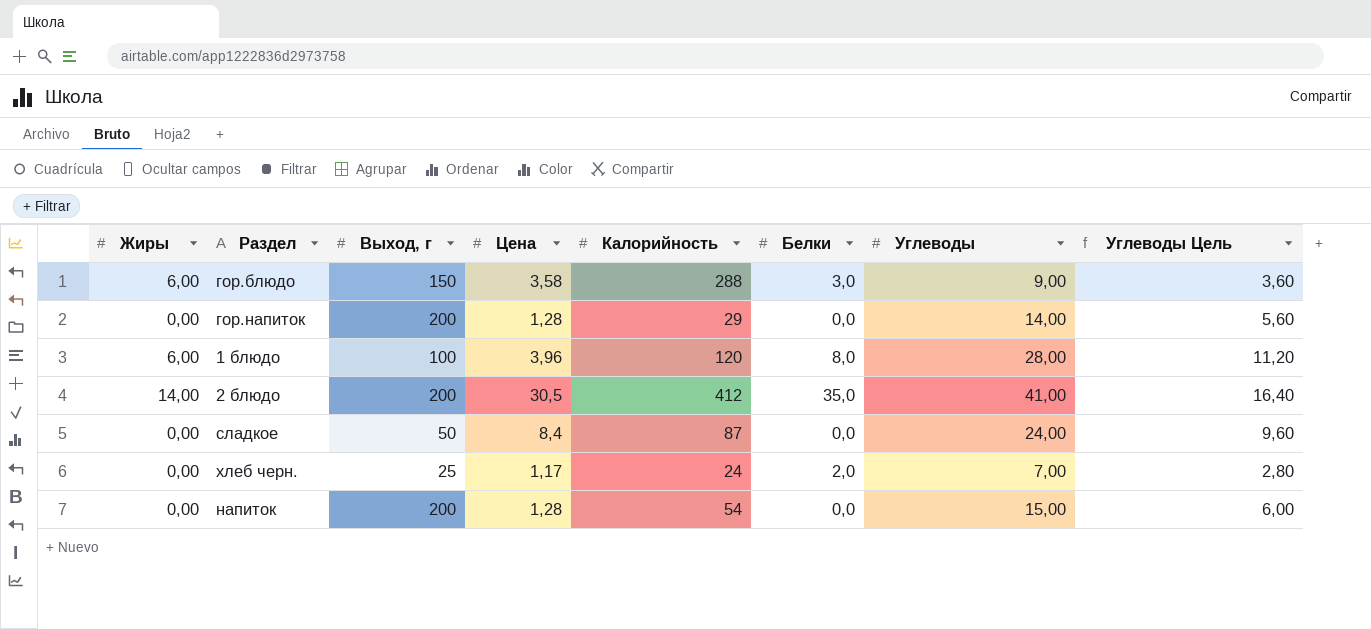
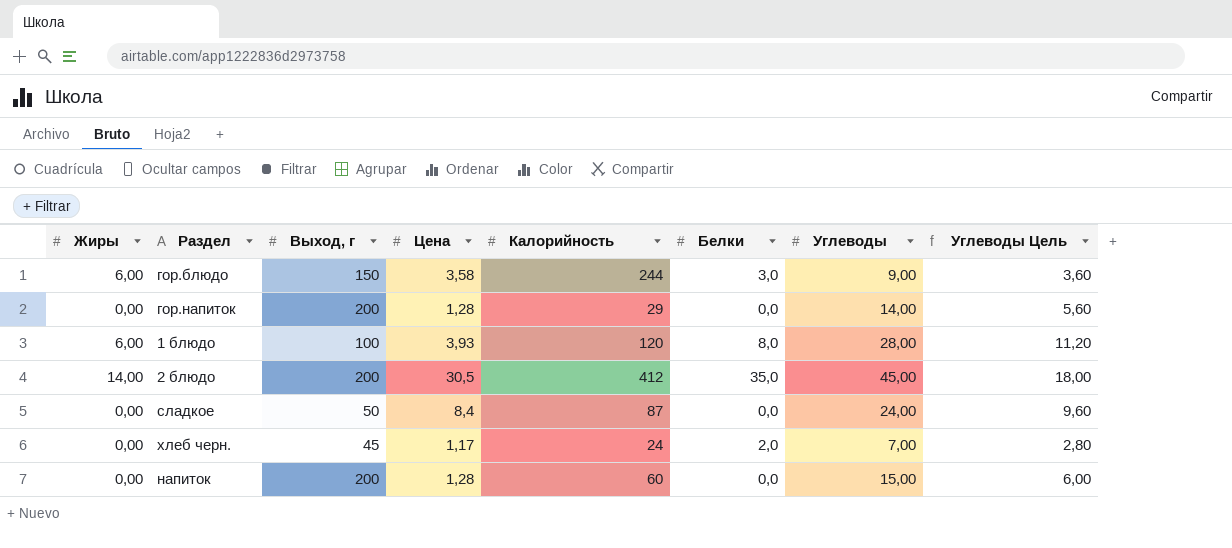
гор.блюдо | Калорийность: 288 -> 244
1 блюдо | Цена: 3,96 -> 3,93
2 блюдо | Углеводы: 41,00 -> 45,00
2 блюдо | Углеводы Цель: 16,40 -> 18,00
хлеб черн. | Выход, г: 25 -> 45
напиток | Калорийность: 54 -> 60

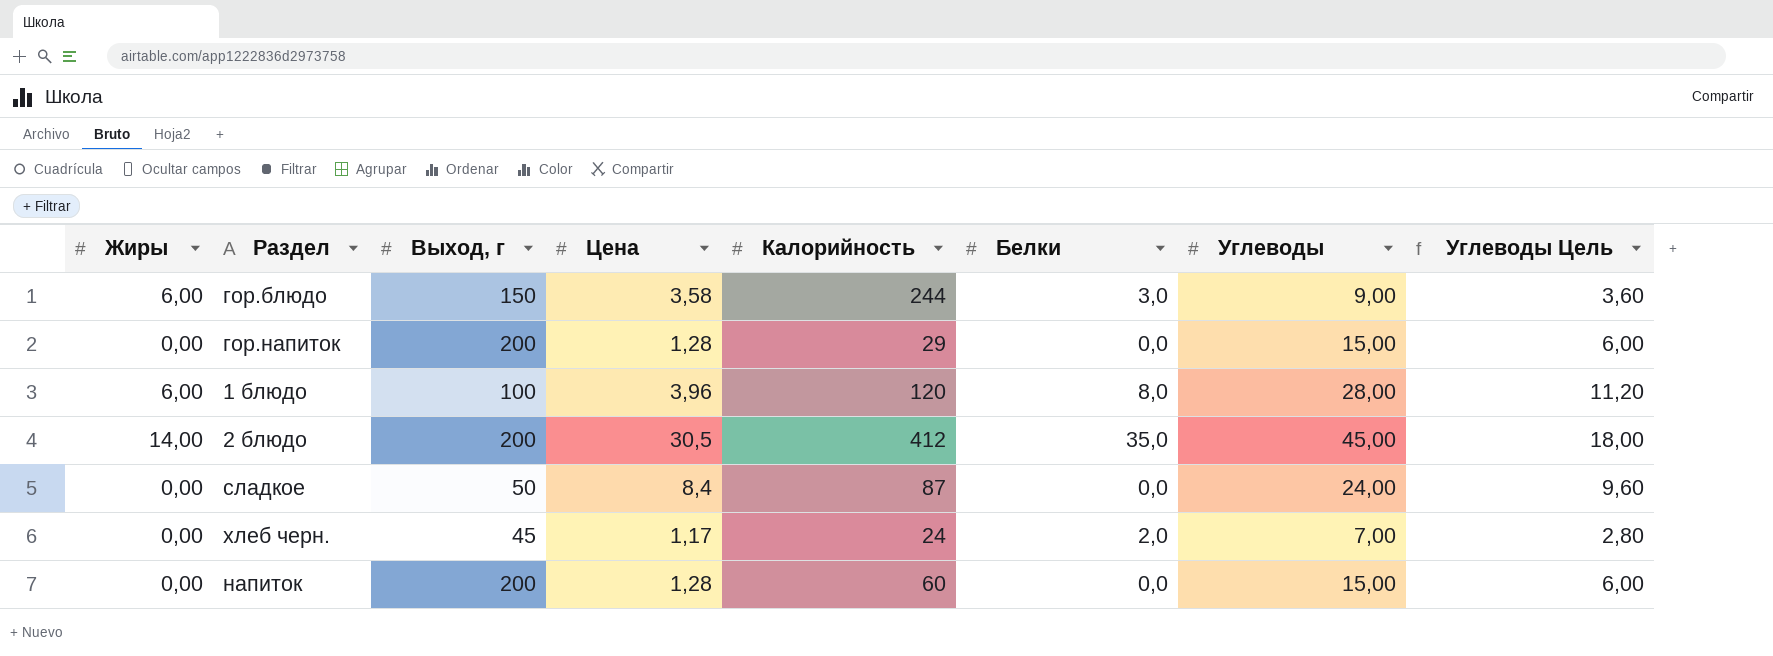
гор.напиток | Углеводы: 14,00 -> 15,00
гор.напиток | Углеводы Цель: 5,60 -> 6,00
1 блюдо | Цена: 3,93 -> 3,96

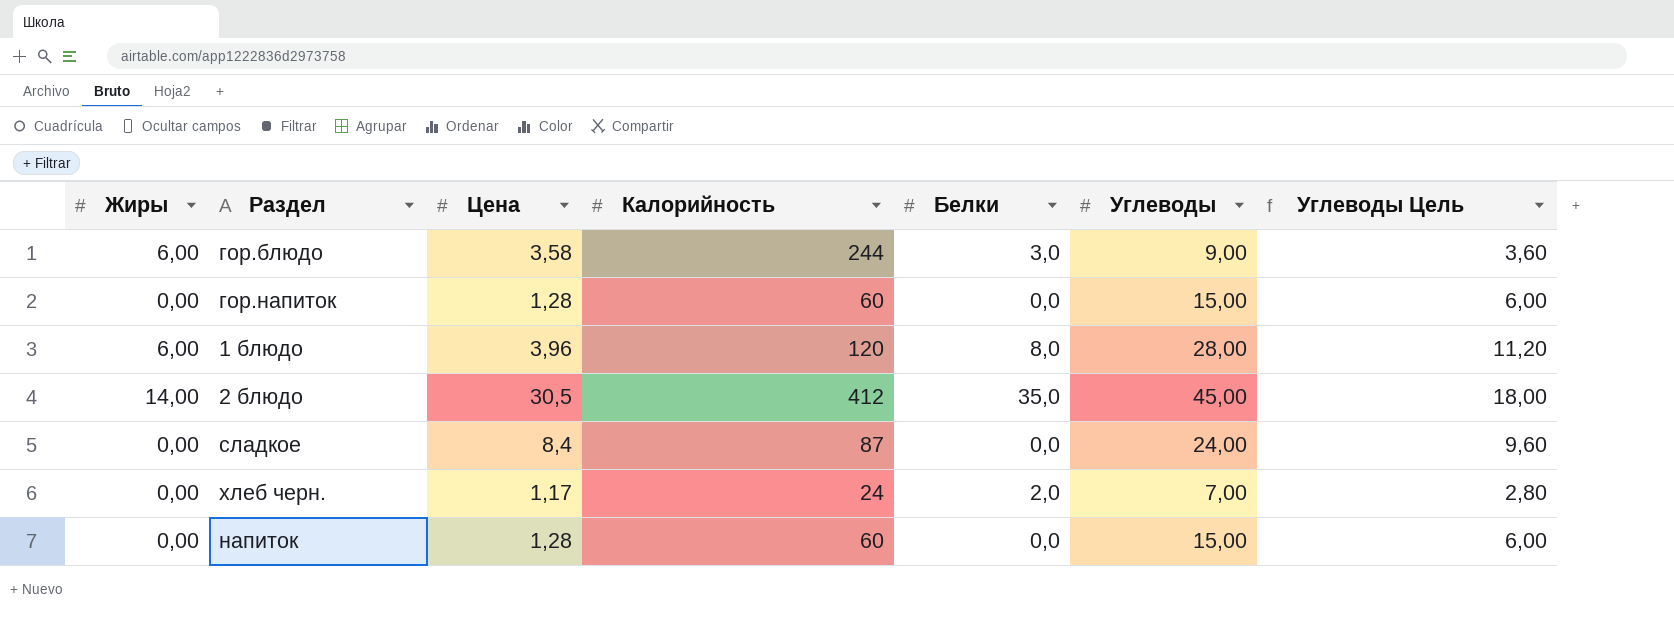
column Выход, г | position: 3 -> none
гор.напиток | Калорийность: 29 -> 60

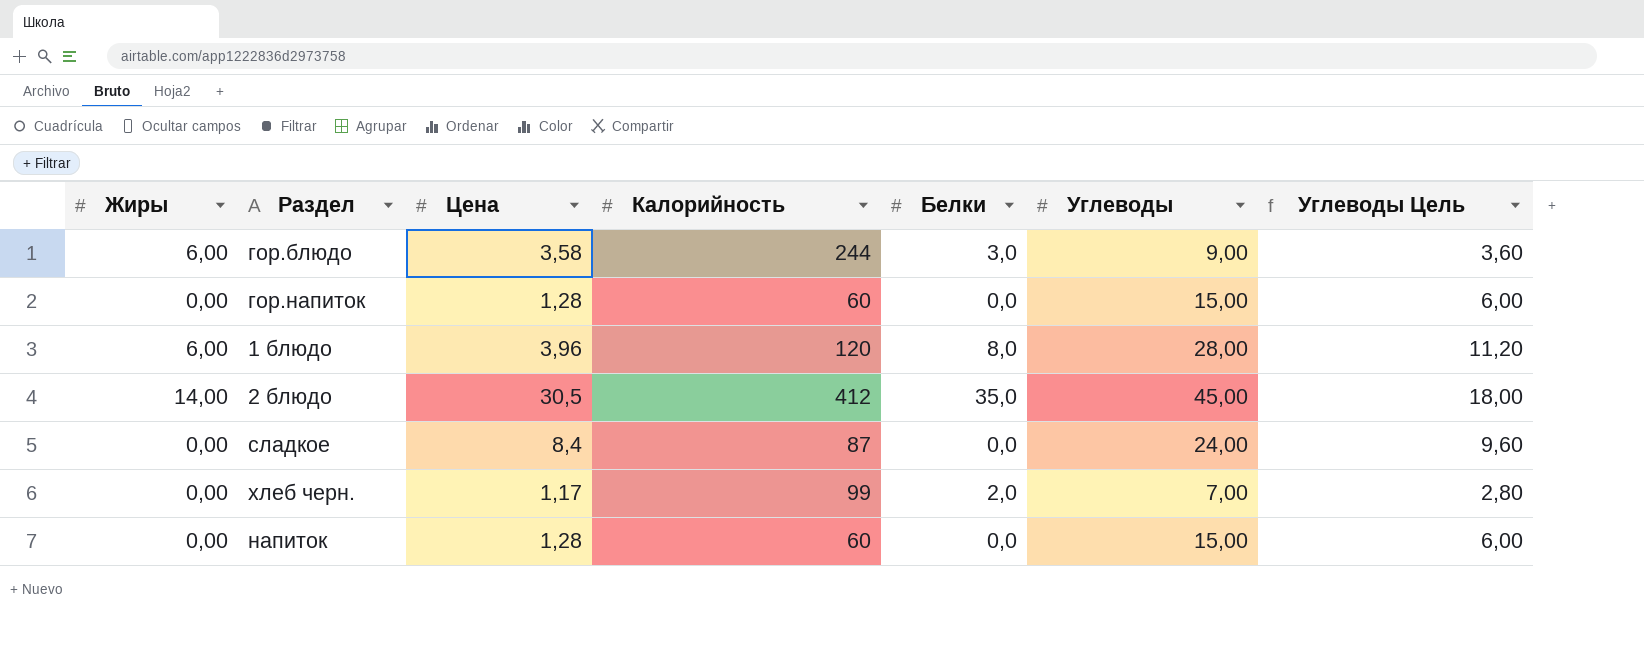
хлеб черн. | Калорийность: 24 -> 99

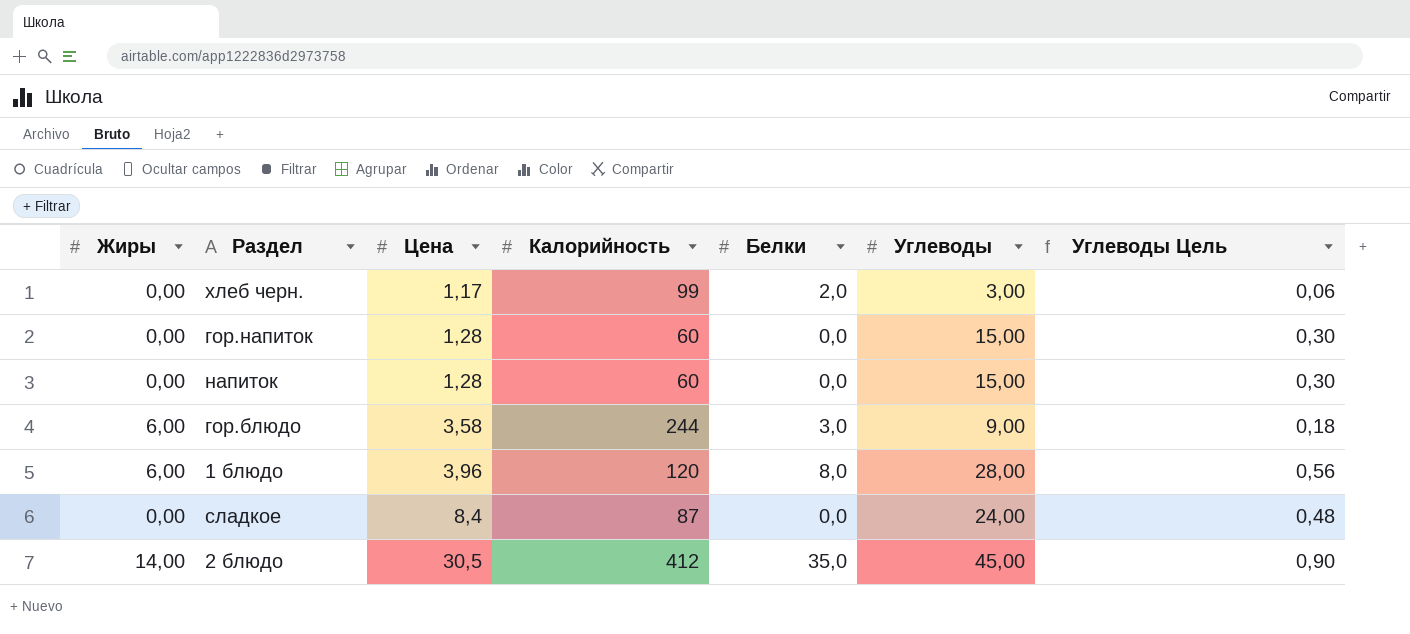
row order: none -> Цена ascending
column Углеводы Цель | formula: [Углеводы] * 0,4 -> [Углеводы] * 0,02
хлеб черн. | Углеводы: 7,00 -> 3,00

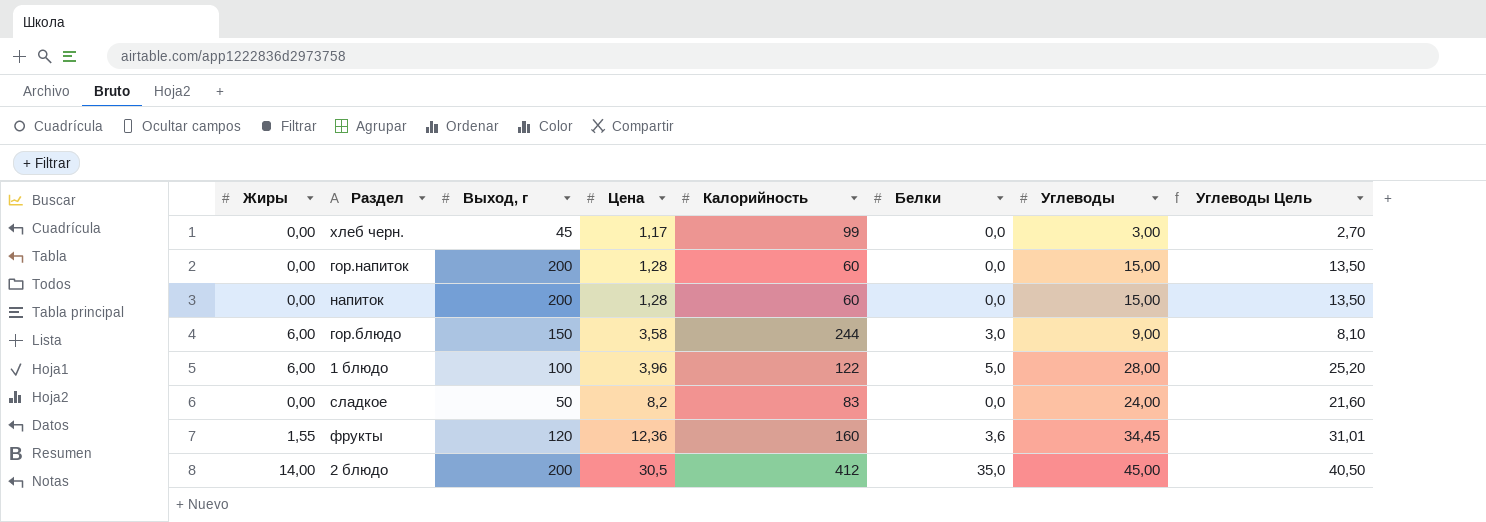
column Выход, г | position: none -> 3
column Углеводы Цель | formula: [Углеводы] * 0,02 -> [Углеводы] * 0,9
хлеб черн. | Белки: 2,0 -> 0,0
1 блюдо | Калорийность: 120 -> 122
1 блюдо | Белки: 8,0 -> 5,0
сладкое | Цена: 8,4 -> 8,2
сладкое | Калорийность: 87 -> 83
row фрукты: none -> 1,55 | 120 | 12,36 | 160 | 3,6 | 34,45 | 31,01

